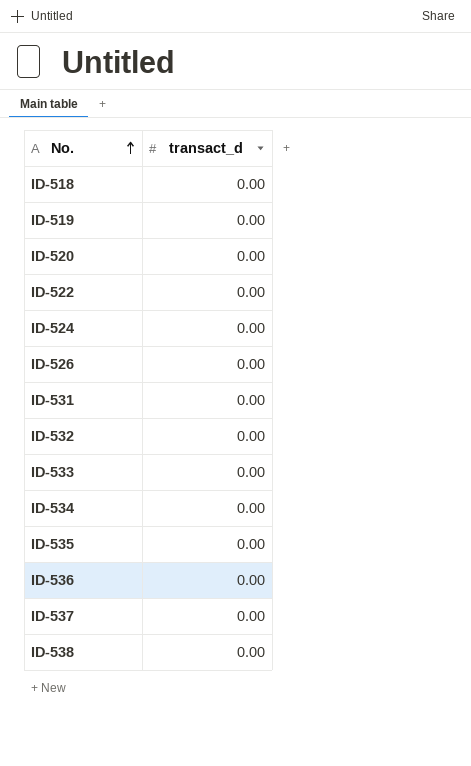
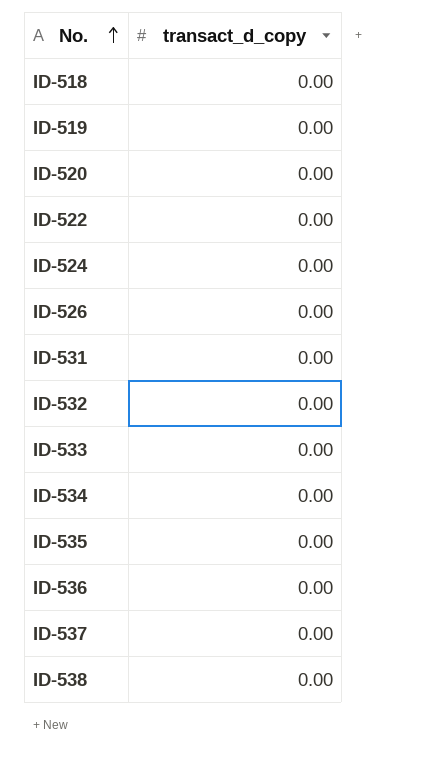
column name: transact_d -> transact_d_copy

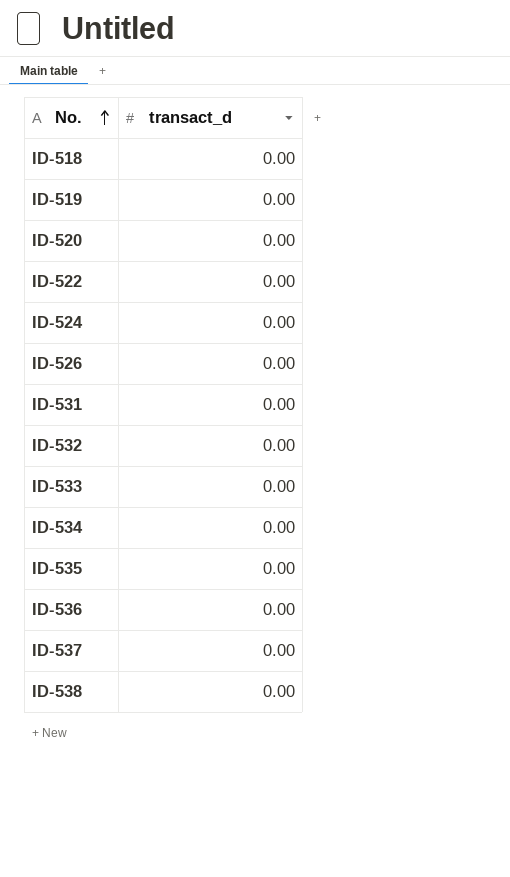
column name: transact_d_copy -> transact_d

